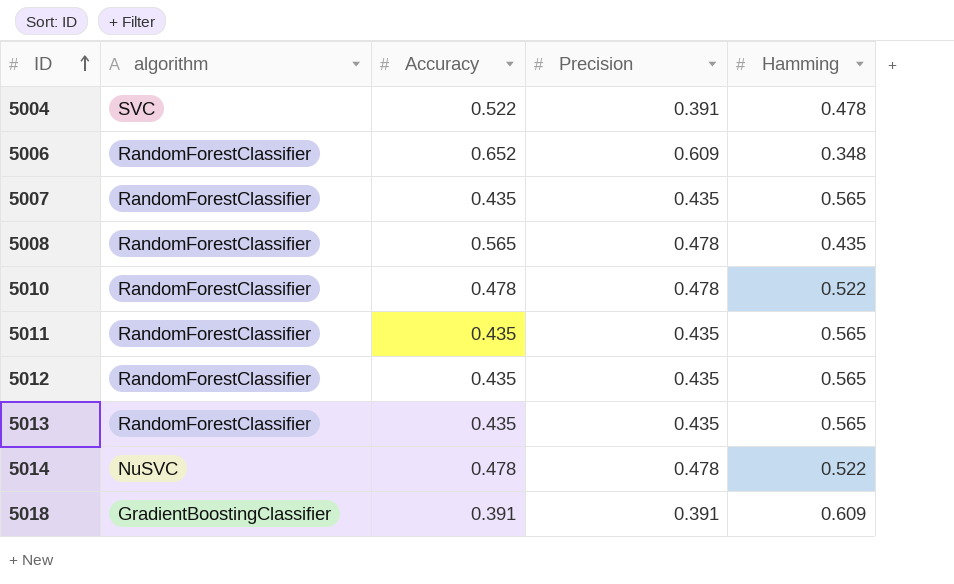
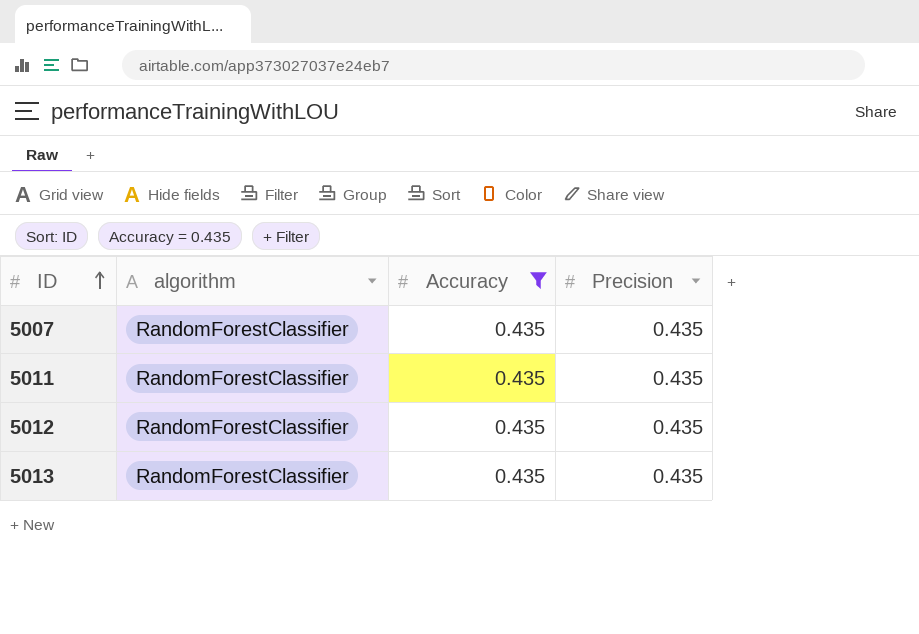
filter: none -> Accuracy = 0.435
column Hamming | position: 5 -> none

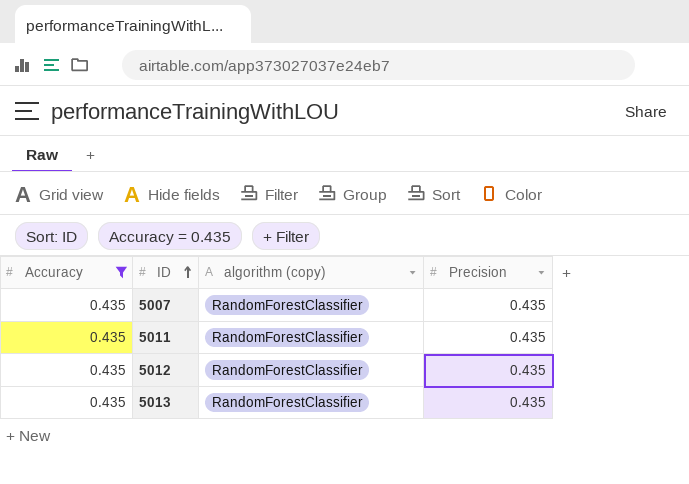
column Accuracy | position: 3 -> 1
column name: algorithm -> algorithm (copy)

